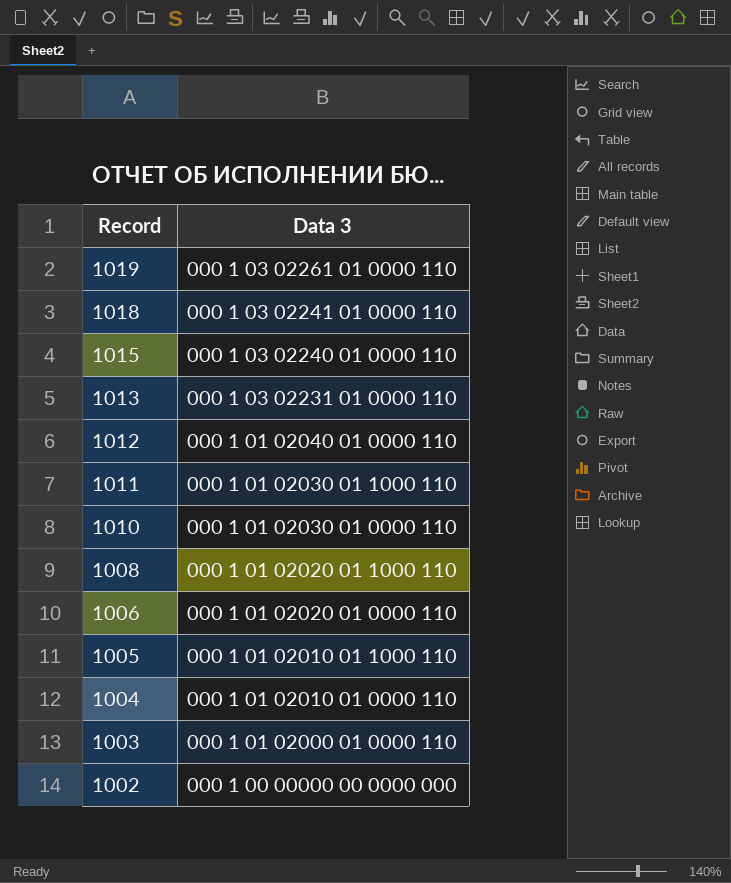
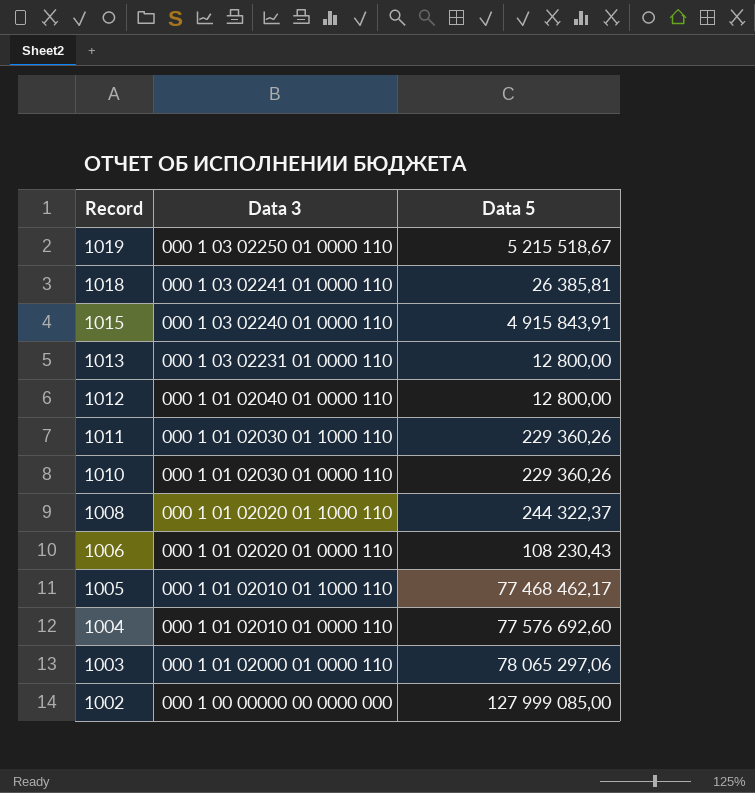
column Data 5 | position: none -> 3
1019 | Data 3: 000 1 03 02261 01 0000 110 -> 000 1 03 02250 01 0000 110

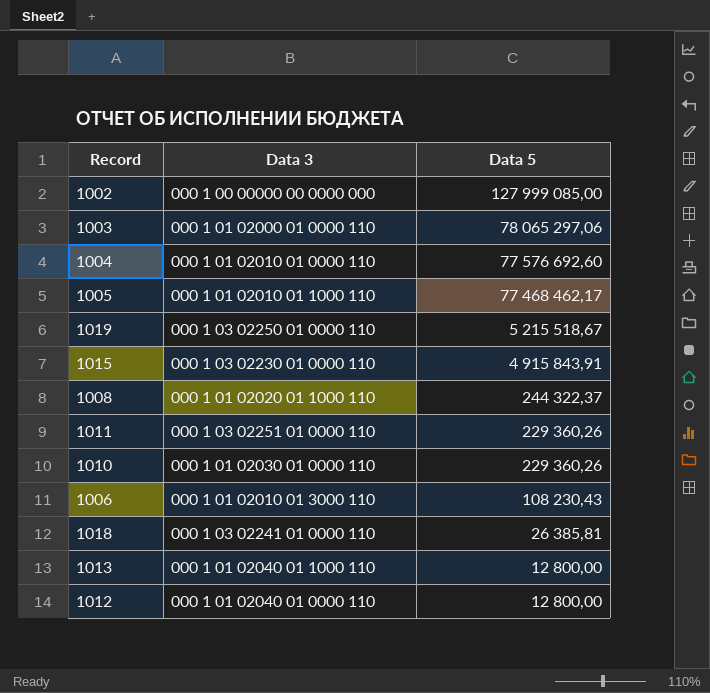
row order: Record descending -> Data 5 descending
1015 | Data 3: 000 1 03 02240 01 0000 110 -> 000 1 03 02230 01 0000 110
1011 | Data 3: 000 1 01 02030 01 1000 110 -> 000 1 03 02251 01 0000 110
1006 | Data 3: 000 1 01 02020 01 0000 110 -> 000 1 01 02010 01 3000 110
1013 | Data 3: 000 1 03 02231 01 0000 110 -> 000 1 01 02040 01 1000 110

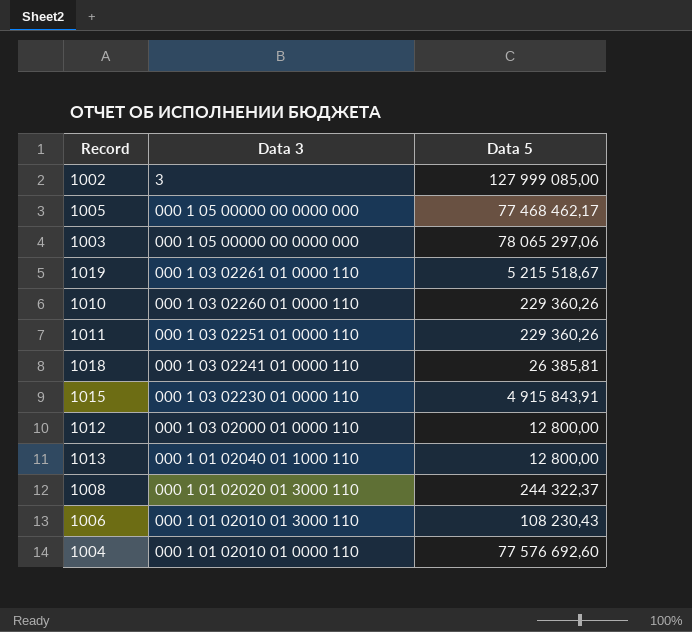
row order: Data 5 descending -> Data 3 descending
1002 | Data 3: 000 1 00 00000 00 0000 000 -> 3
1005 | Data 3: 000 1 01 02010 01 1000 110 -> 000 1 05 00000 00 0000 000
1003 | Data 3: 000 1 01 02000 01 0000 110 -> 000 1 05 00000 00 0000 000
1019 | Data 3: 000 1 03 02250 01 0000 110 -> 000 1 03 02261 01 0000 110
1010 | Data 3: 000 1 01 02030 01 0000 110 -> 000 1 03 02260 01 0000 110
1012 | Data 3: 000 1 01 02040 01 0000 110 -> 000 1 03 02000 01 0000 110
1008 | Data 3: 000 1 01 02020 01 1000 110 -> 000 1 01 02020 01 3000 110

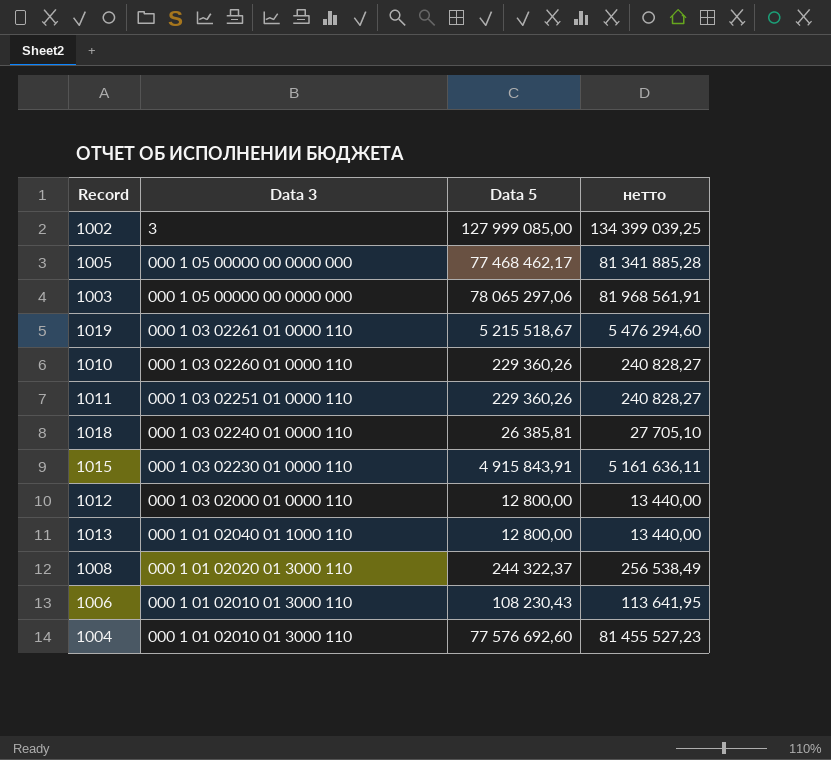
column нетто | formula: none -> [Data 5] * 1,05
1018 | Data 3: 000 1 03 02241 01 0000 110 -> 000 1 03 02240 01 0000 110
1004 | Data 3: 000 1 01 02010 01 0000 110 -> 000 1 01 02010 01 3000 110

